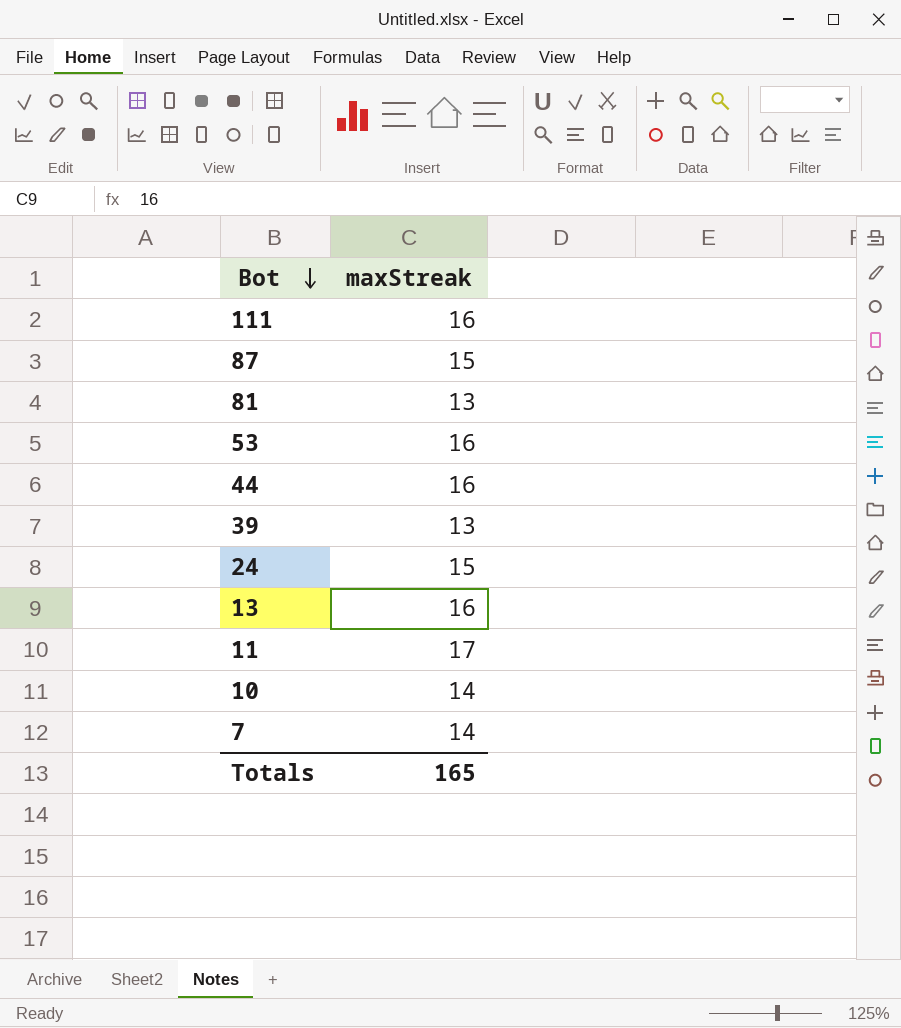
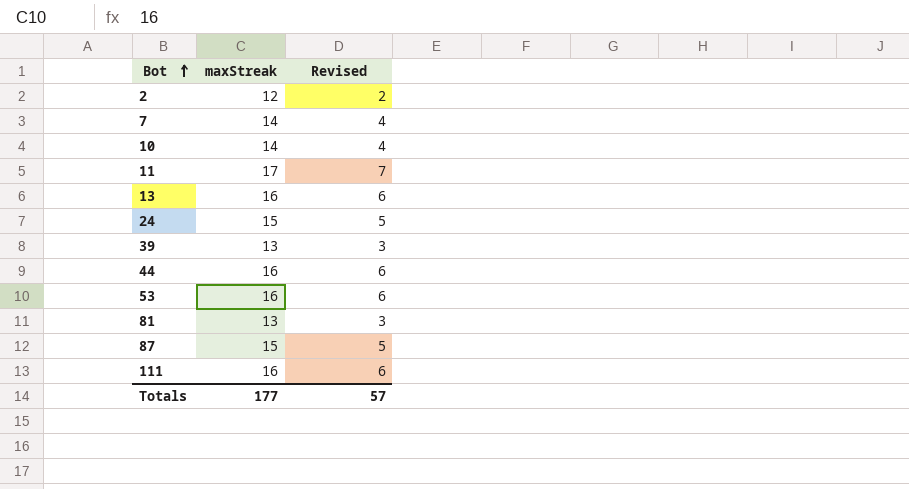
row order: Bot descending -> Bot ascending
column Revised | formula: none -> [maxStreak] - 10
row 2: none -> 12 | 2
Totals | maxStreak: 165 -> 177

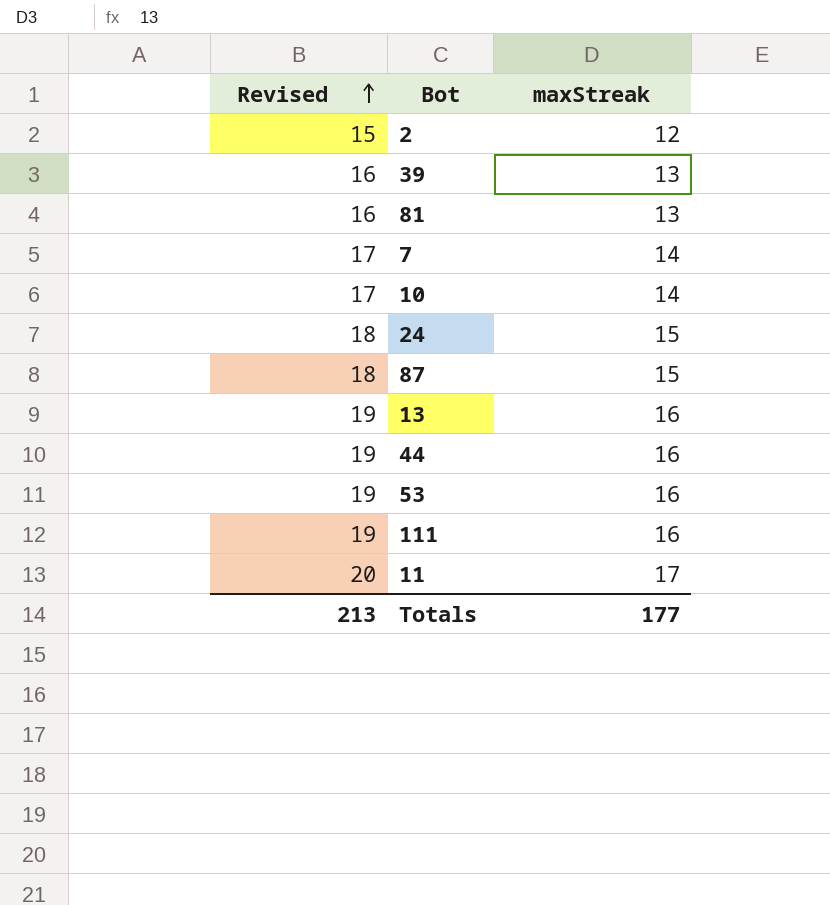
row order: Bot ascending -> Revised ascending
column Revised | formula: [maxStreak] - 10 -> [maxStreak] + 3
column Revised | position: 3 -> 1
Totals | Revised: 57 -> 213

